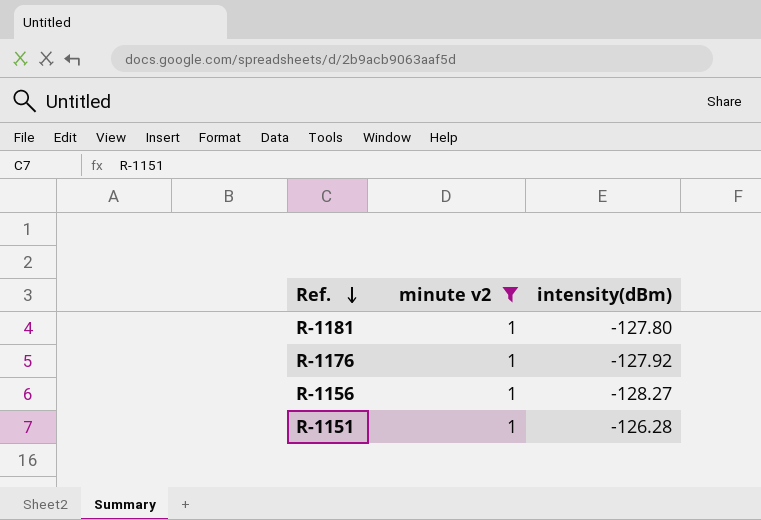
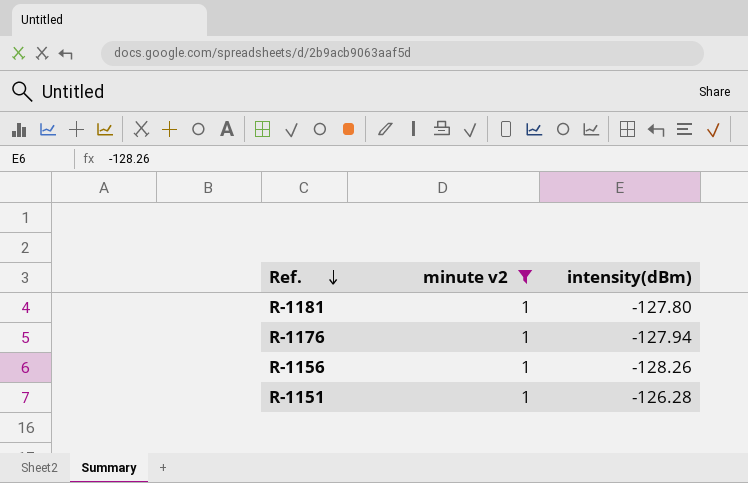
R-1176 | intensity(dBm): -127.92 -> -127.94
R-1156 | intensity(dBm): -128.27 -> -128.26

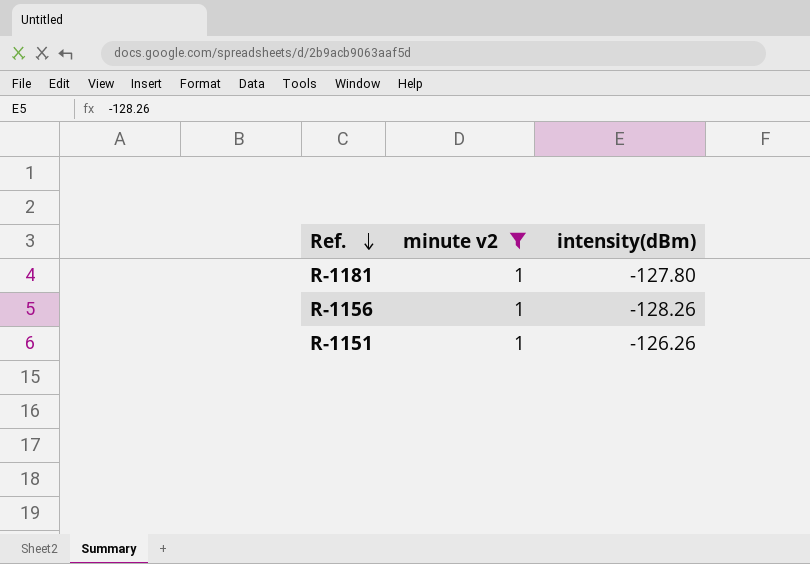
row R-1176: 1 | -127.94 -> none
R-1151 | intensity(dBm): -126.28 -> -126.26

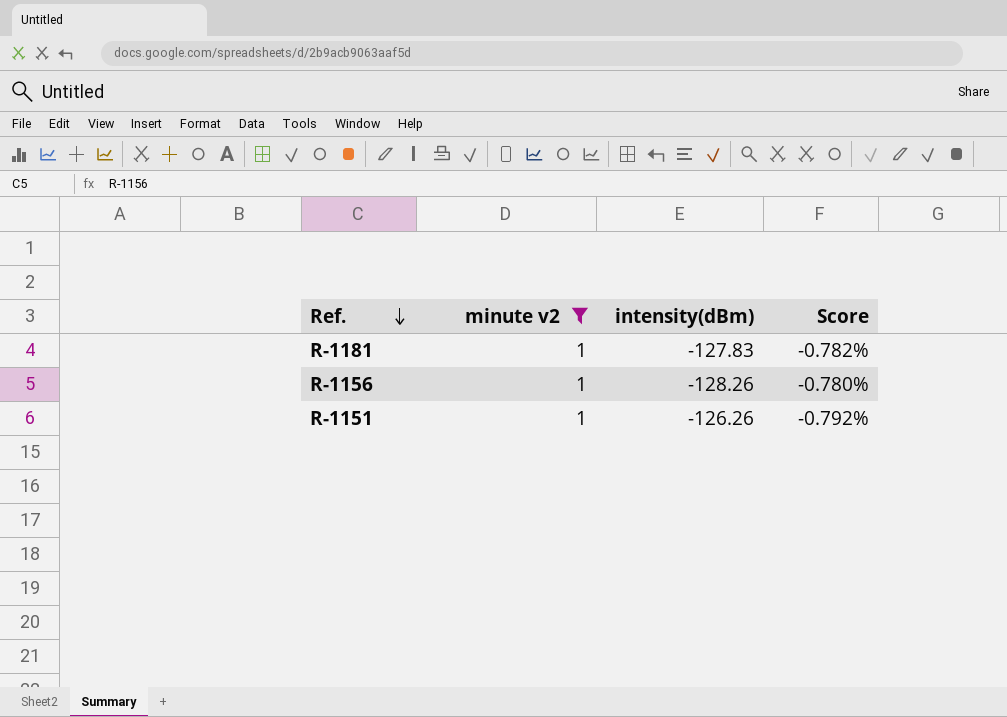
column Score | formula: none -> [minute v2] / [intensity(dBm)]
R-1181 | intensity(dBm): -127.80 -> -127.83

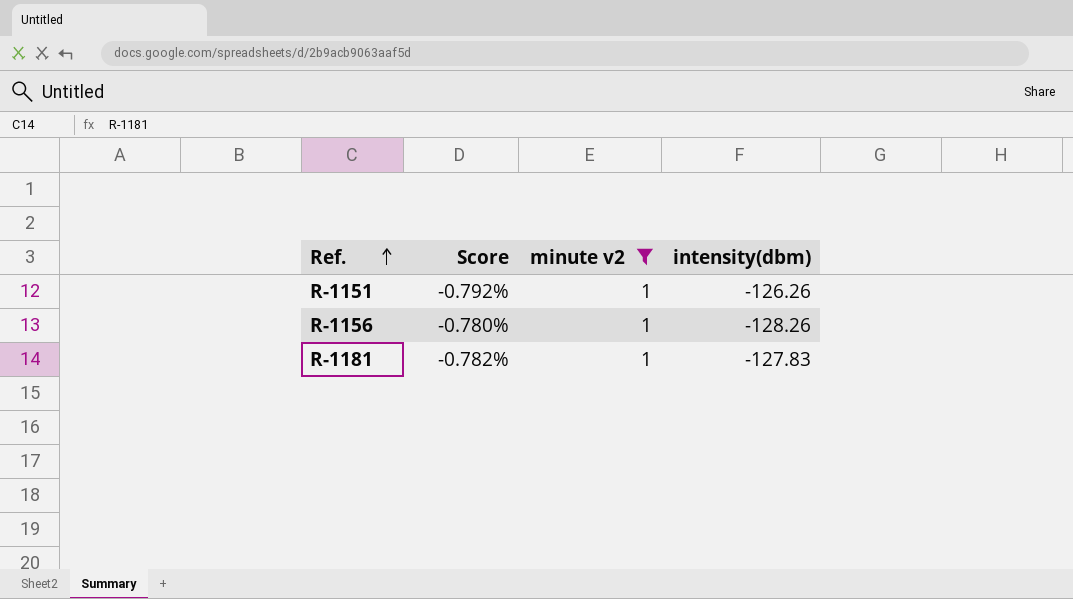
row order: Ref. descending -> Ref. ascending
column Score | position: 4 -> 2
column name: intensity(dBm) -> intensity(dbm)

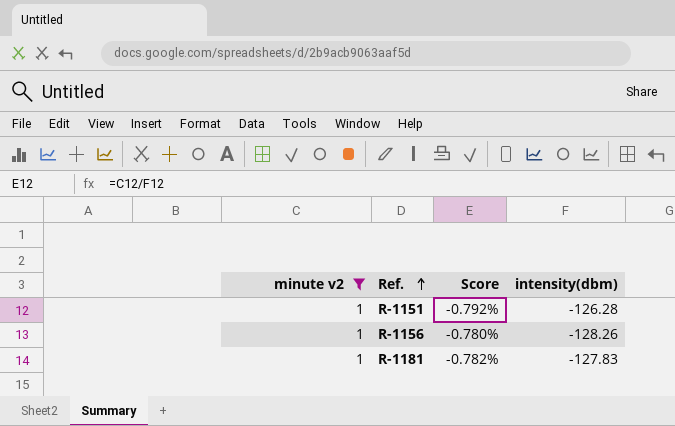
column minute v2 | position: 3 -> 1
R-1151 | intensity(dbm): -126.26 -> -126.28

